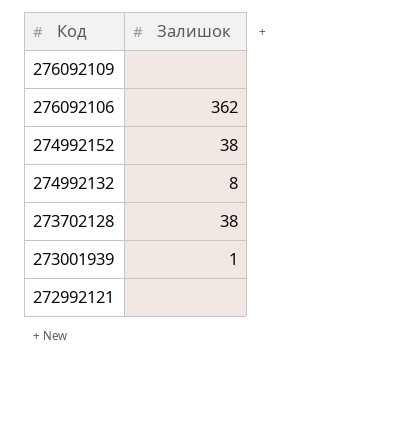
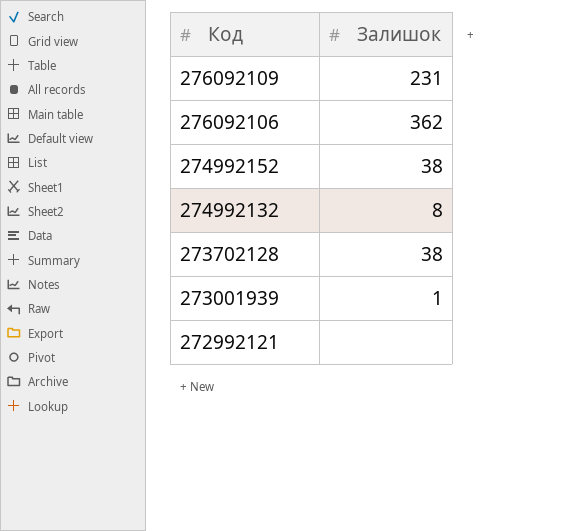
276092109 | Залишок: none -> 231

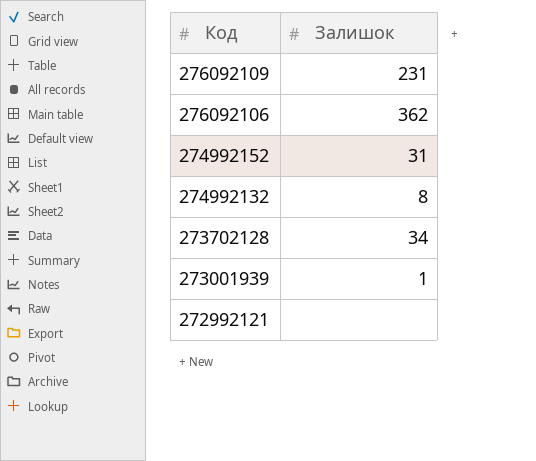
274992152 | Залишок: 38 -> 31
273702128 | Залишок: 38 -> 34

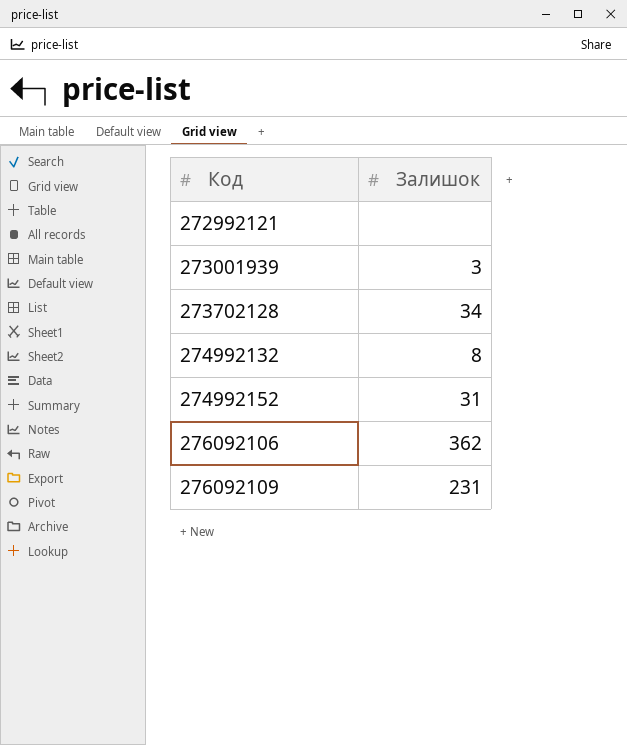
row order: Код descending -> Код ascending
273001939 | Залишок: 1 -> 3

